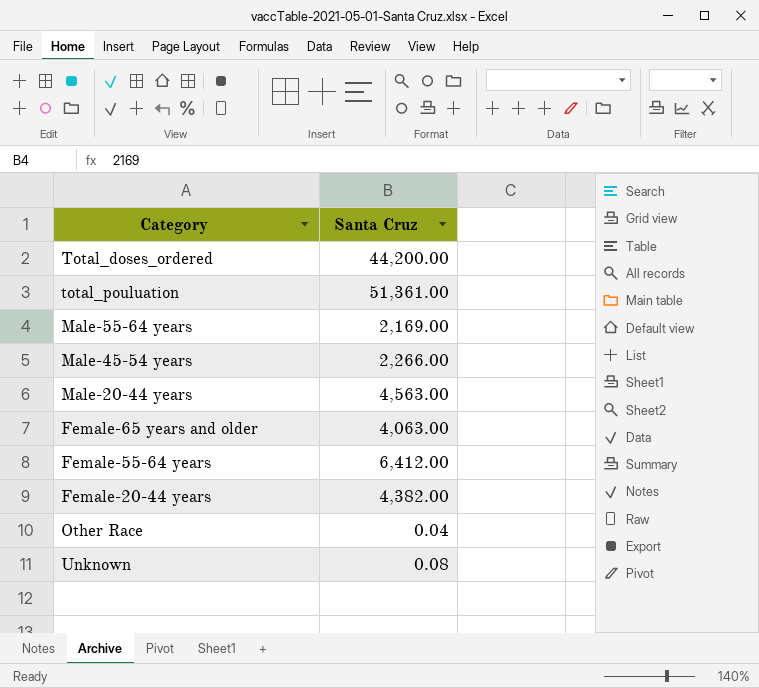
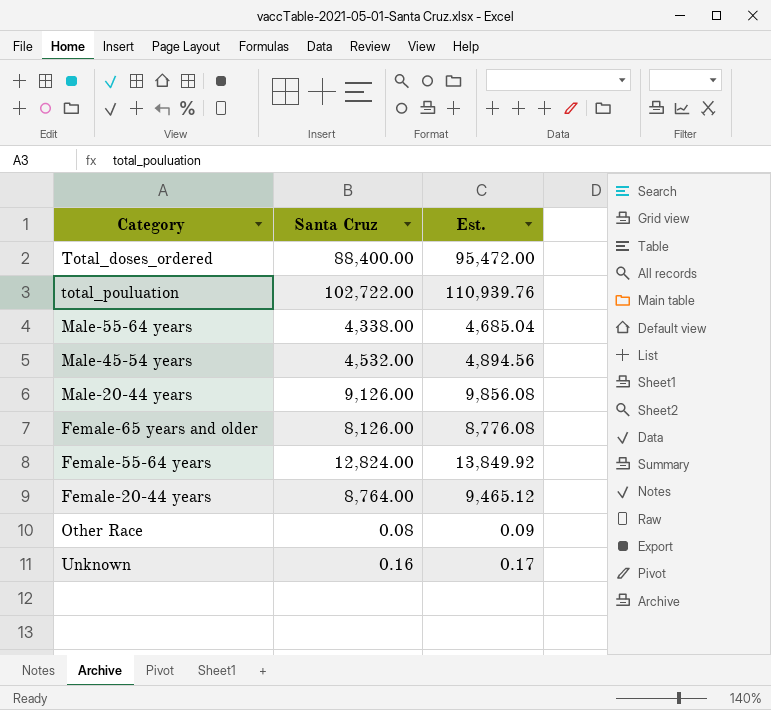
column Est. | formula: none -> [Santa Cruz] * 1.08
Total_doses_ordered | Santa Cruz: 44,200.00 -> 88,400.00
total_pouluation | Santa Cruz: 51,361.00 -> 102,722.00
Male-55-64 years | Santa Cruz: 2,169.00 -> 4,338.00
Male-45-54 years | Santa Cruz: 2,266.00 -> 4,532.00
Male-20-44 years | Santa Cruz: 4,563.00 -> 9,126.00
Female-65 years and older | Santa Cruz: 4,063.00 -> 8,126.00
Female-55-64 years | Santa Cruz: 6,412.00 -> 12,824.00
Female-20-44 years | Santa Cruz: 4,382.00 -> 8,764.00
Other Race | Santa Cruz: 0.04 -> 0.08
Unknown | Santa Cruz: 0.08 -> 0.16

